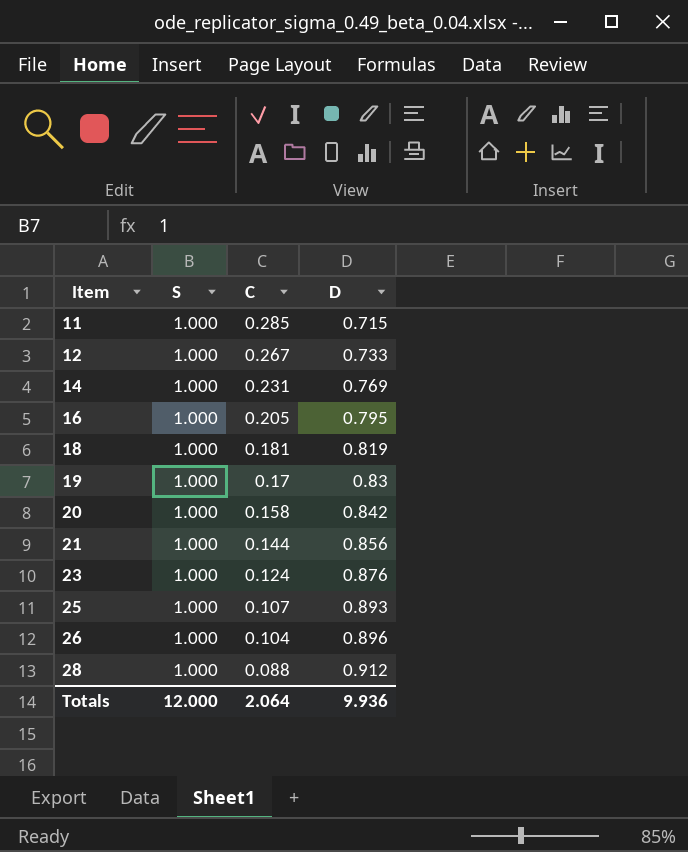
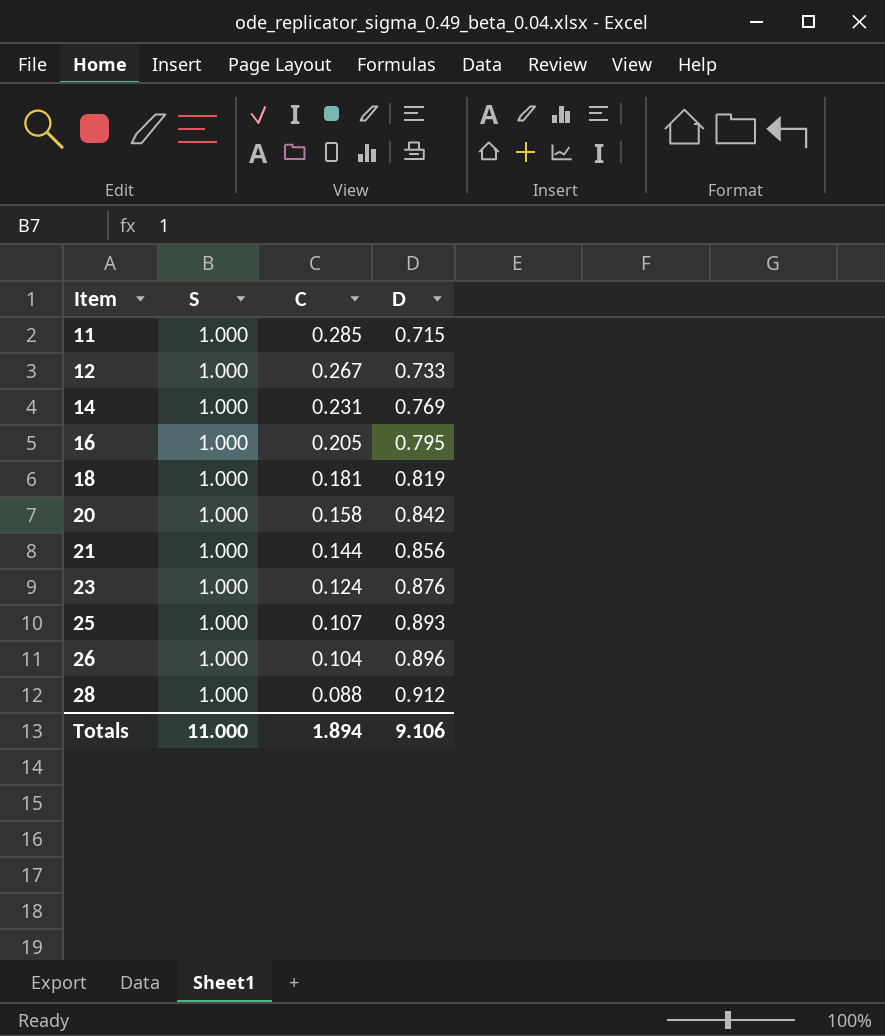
row 19: 1.000 | 0.17 | 0.83 -> none
Totals | S: 12.000 -> 11.000
Totals | C: 2.064 -> 1.894
Totals | D: 9.936 -> 9.106

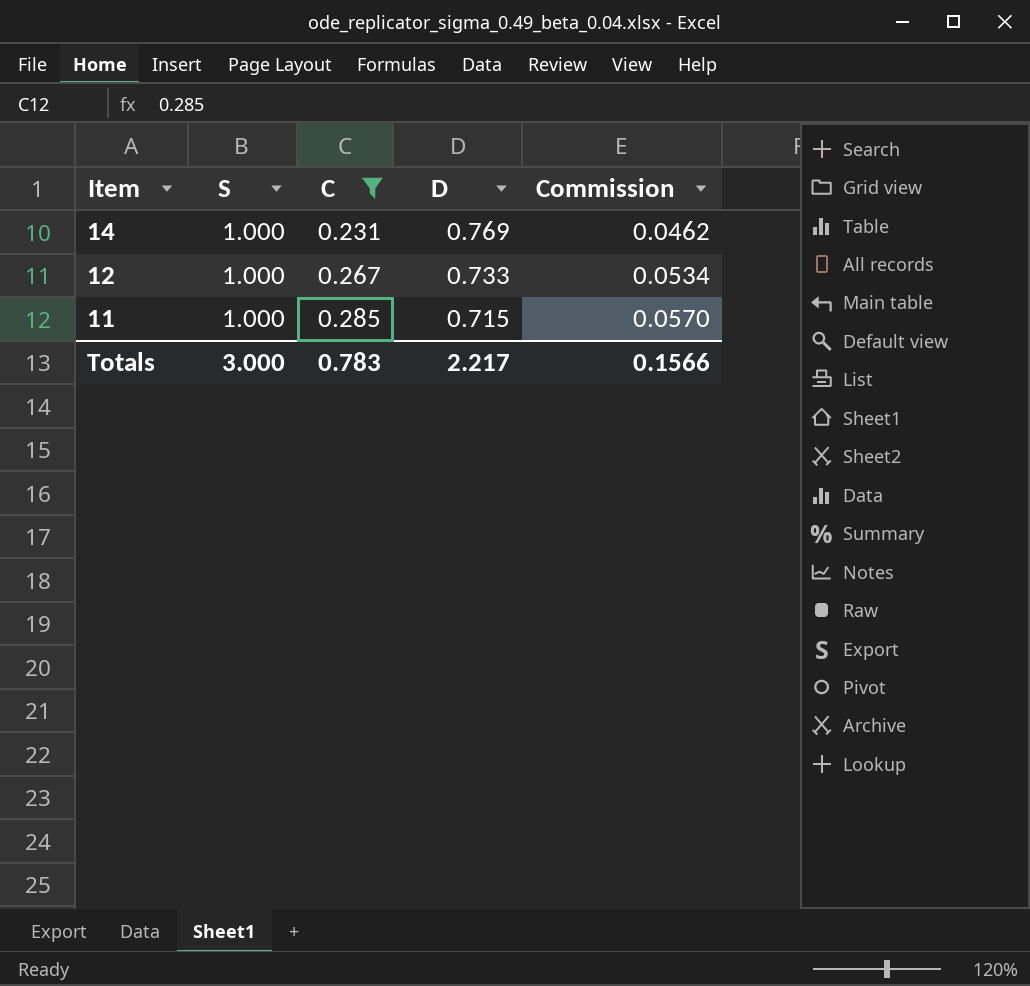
filter: none -> C >= 0.231
row order: Item ascending -> Item descending
column Commission | formula: none -> [C] * 0.2
Totals | S: 11.000 -> 3.000
Totals | C: 1.894 -> 0.783
Totals | D: 9.106 -> 2.217

